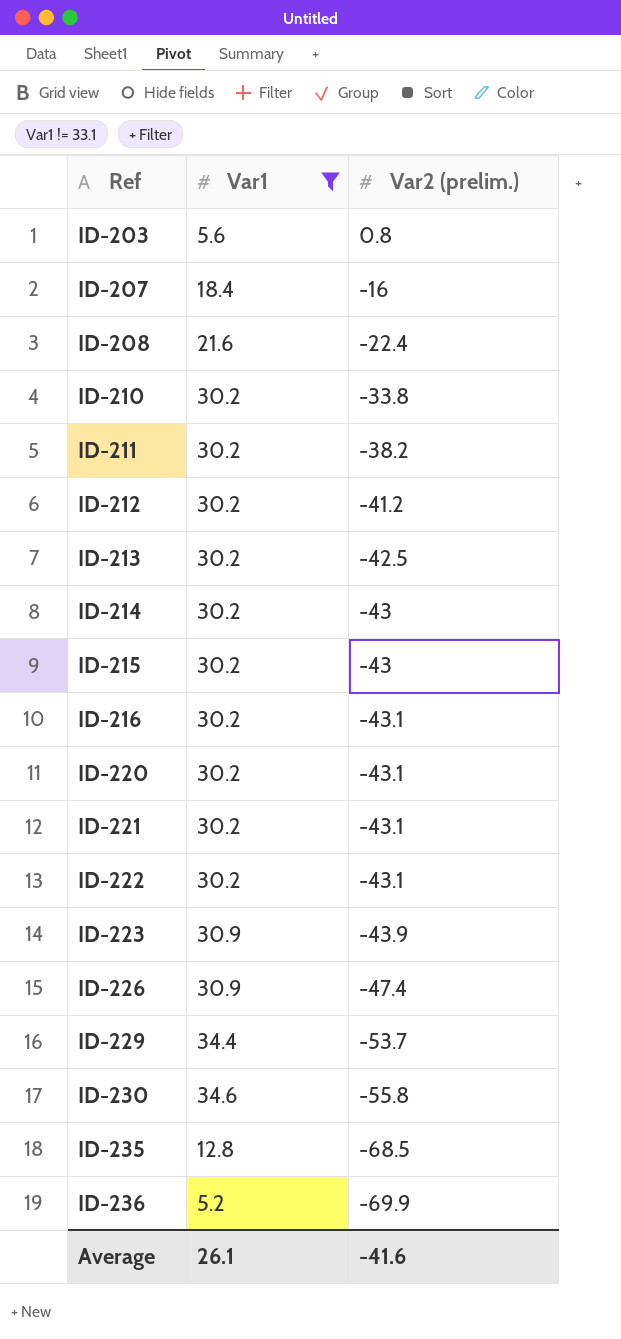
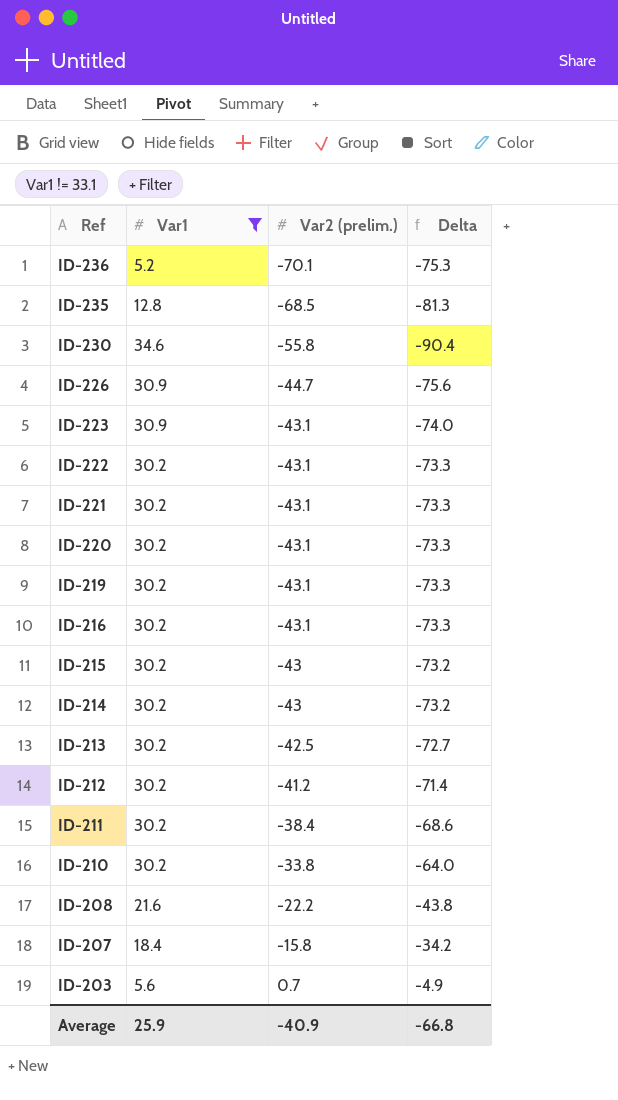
row order: Ref ascending -> Ref descending
column Delta | formula: none -> [Var2 (prelim.)] - [Var1]
row ID-229: 34.4 | -53.7 -> none
ID-236 | Var2 (prelim.): -69.9 -> -70.1
ID-226 | Var2 (prelim.): -47.4 -> -44.7
ID-223 | Var2 (prelim.): -43.9 -> -43.1
row ID-219: none -> 30.2 | -43.1 | -73.3
ID-211 | Var2 (prelim.): -38.2 -> -38.4
ID-208 | Var2 (prelim.): -22.4 -> -22.2
ID-207 | Var2 (prelim.): -16 -> -15.8
ID-203 | Var2 (prelim.): 0.8 -> 0.7
Average | Var1: 26.1 -> 25.9
Average | Var2 (prelim.): -41.6 -> -40.9

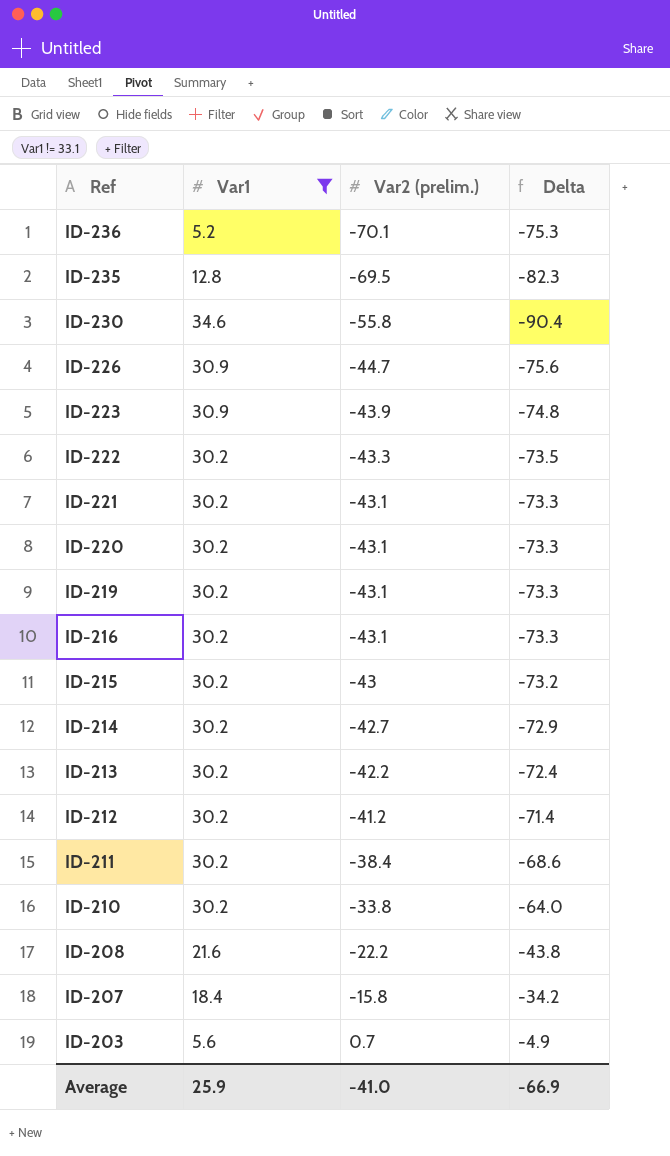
ID-235 | Var2 (prelim.): -68.5 -> -69.5
ID-235 | Delta: -81.3 -> -82.3
ID-223 | Var2 (prelim.): -43.1 -> -43.9
ID-223 | Delta: -74.0 -> -74.8
ID-222 | Var2 (prelim.): -43.1 -> -43.3
ID-222 | Delta: -73.3 -> -73.5
ID-214 | Var2 (prelim.): -43 -> -42.7
ID-214 | Delta: -73.2 -> -72.9
ID-213 | Var2 (prelim.): -42.5 -> -42.2
ID-213 | Delta: -72.7 -> -72.4
Average | Var2 (prelim.): -40.9 -> -41.0
Average | Delta: -66.8 -> -66.9

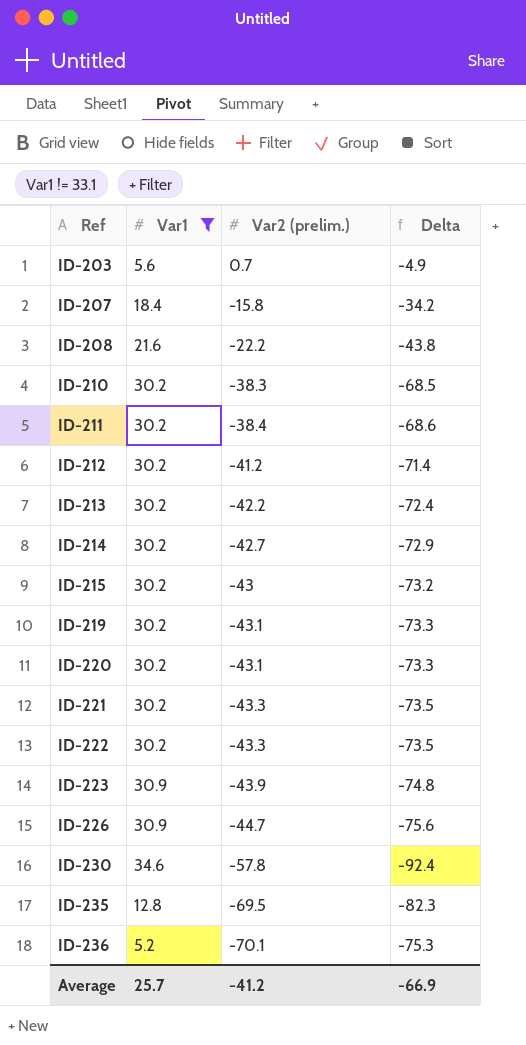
row order: Ref descending -> Ref ascending
row ID-216: 30.2 | -43.1 | -73.3 -> none
ID-210 | Var2 (prelim.): -33.8 -> -38.3
ID-210 | Delta: -64.0 -> -68.5
ID-221 | Var2 (prelim.): -43.1 -> -43.3
ID-221 | Delta: -73.3 -> -73.5
ID-230 | Var2 (prelim.): -55.8 -> -57.8
ID-230 | Delta: -90.4 -> -92.4
Average | Var1: 25.9 -> 25.7
Average | Var2 (prelim.): -41.0 -> -41.2

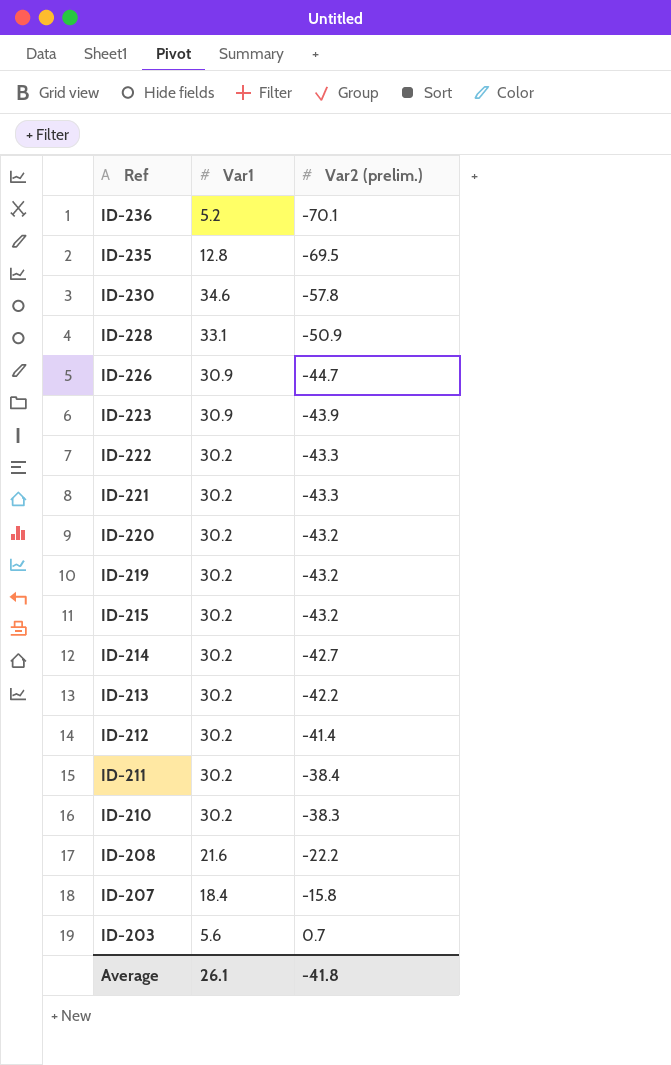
filter: Var1 != 33.1 -> none
row order: Ref ascending -> Ref descending
column Delta | formula: [Var2 (prelim.)] - [Var1] -> none
ID-220 | Var2 (prelim.): -43.1 -> -43.2
ID-219 | Var2 (prelim.): -43.1 -> -43.2
ID-215 | Var2 (prelim.): -43 -> -43.2
ID-212 | Var2 (prelim.): -41.2 -> -41.4
Average | Var1: 25.7 -> 26.1
Average | Var2 (prelim.): -41.2 -> -41.8

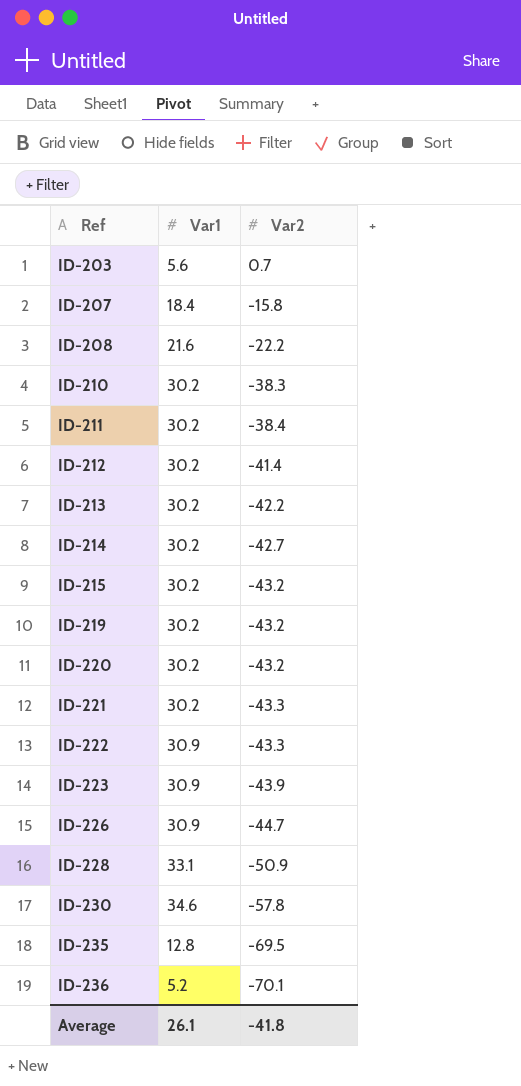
row order: Ref descending -> Ref ascending
column name: Var2 (prelim.) -> Var2
ID-222 | Var1: 30.2 -> 30.9

